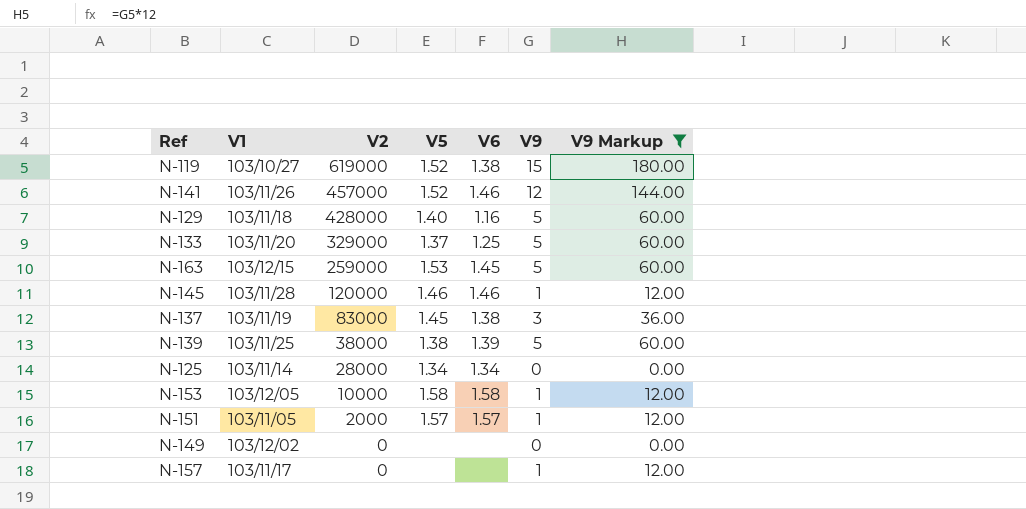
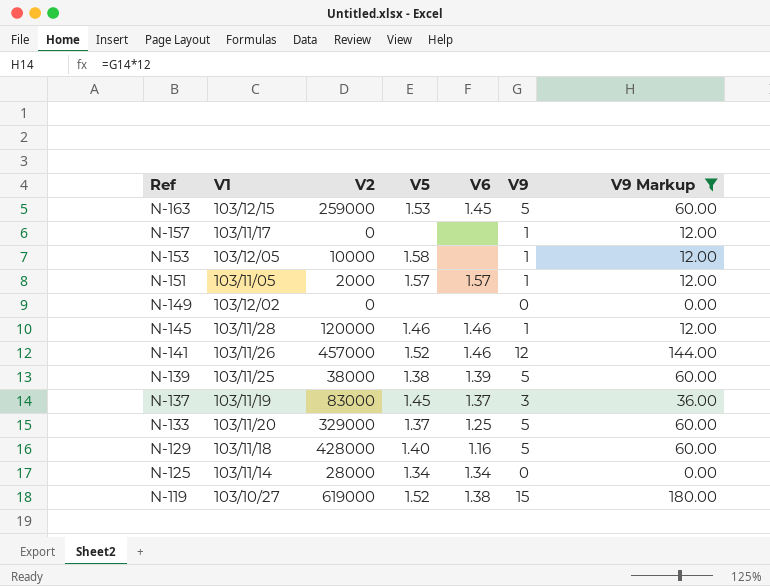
row order: V2 descending -> Ref descending
N-153 | V6: 1.58 -> none
N-137 | V6: 1.38 -> 1.37

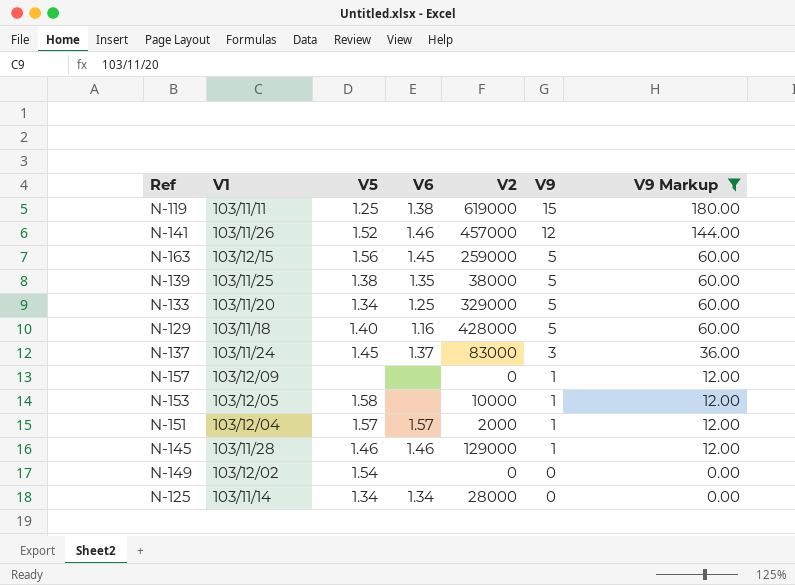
row order: Ref descending -> V9 descending
column V2 | position: 3 -> 5
N-119 | V1: 103/10/27 -> 103/11/11
N-119 | V5: 1.52 -> 1.25
N-163 | V5: 1.53 -> 1.56
N-139 | V6: 1.39 -> 1.35
N-133 | V5: 1.37 -> 1.34
N-137 | V1: 103/11/19 -> 103/11/24
N-157 | V1: 103/11/17 -> 103/12/09
N-151 | V1: 103/11/05 -> 103/12/04
N-145 | V2: 120000 -> 129000
N-149 | V5: none -> 1.54

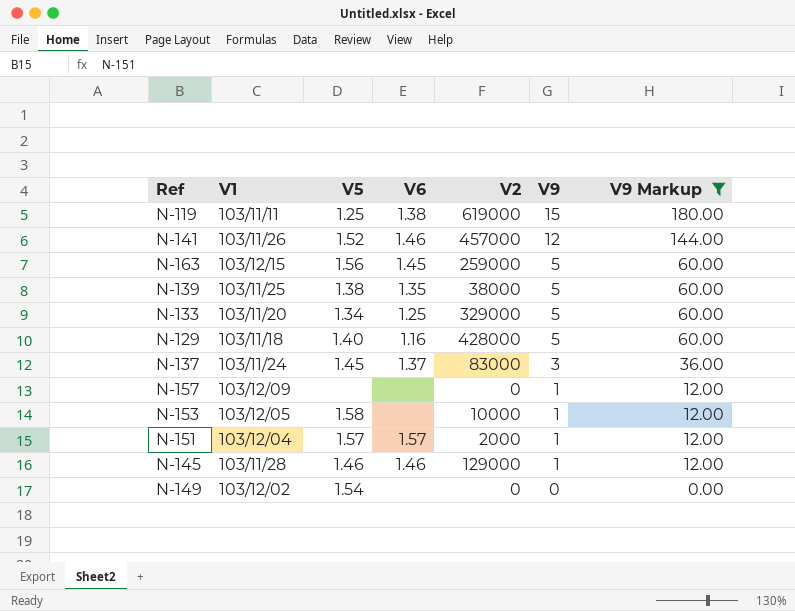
row N-125: 103/11/14 | 1.34 | 1.34 | 28000 | 0 | 0.00 -> none

